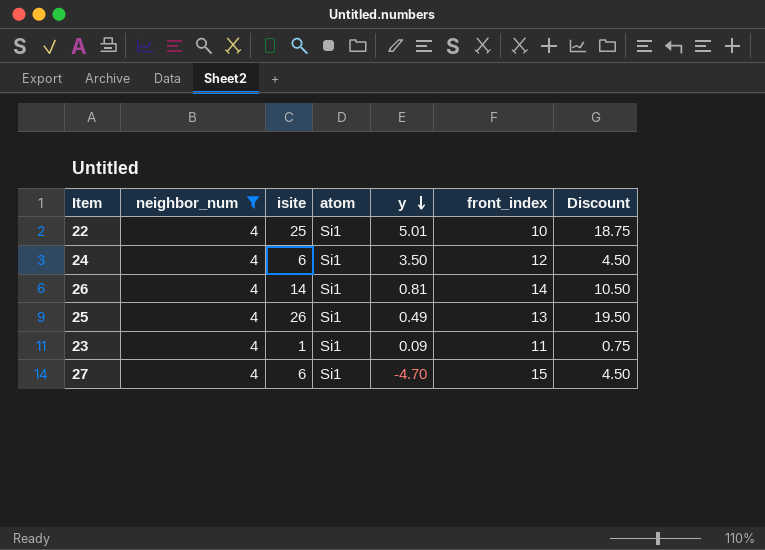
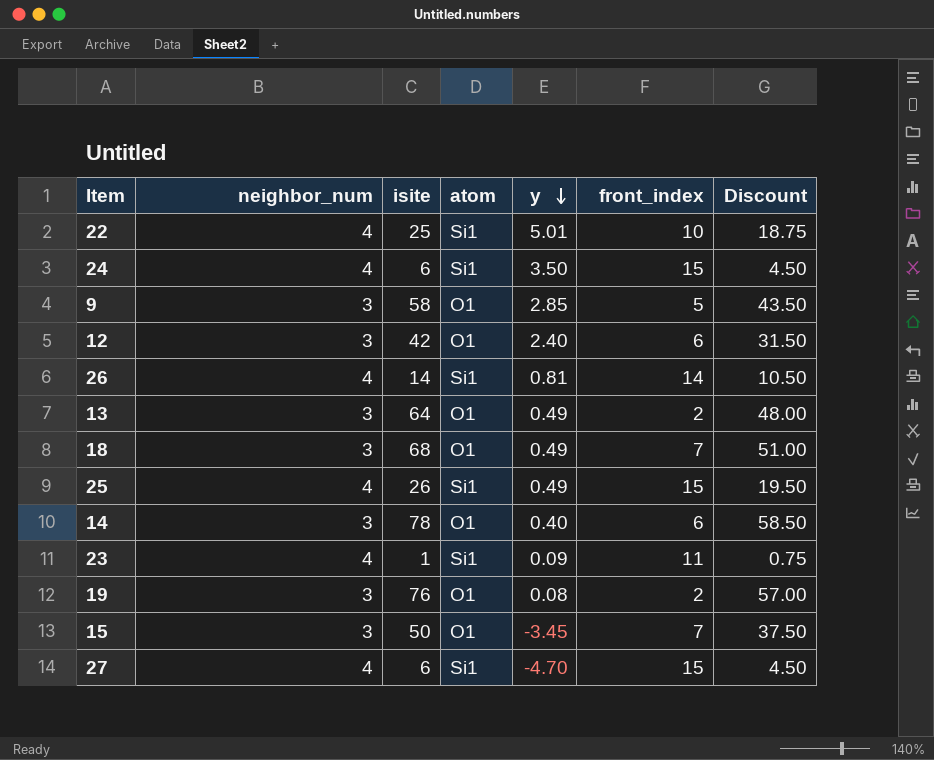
filter: neighbor_num = 4 -> none
24 | front_index: 12 -> 15
25 | front_index: 13 -> 15

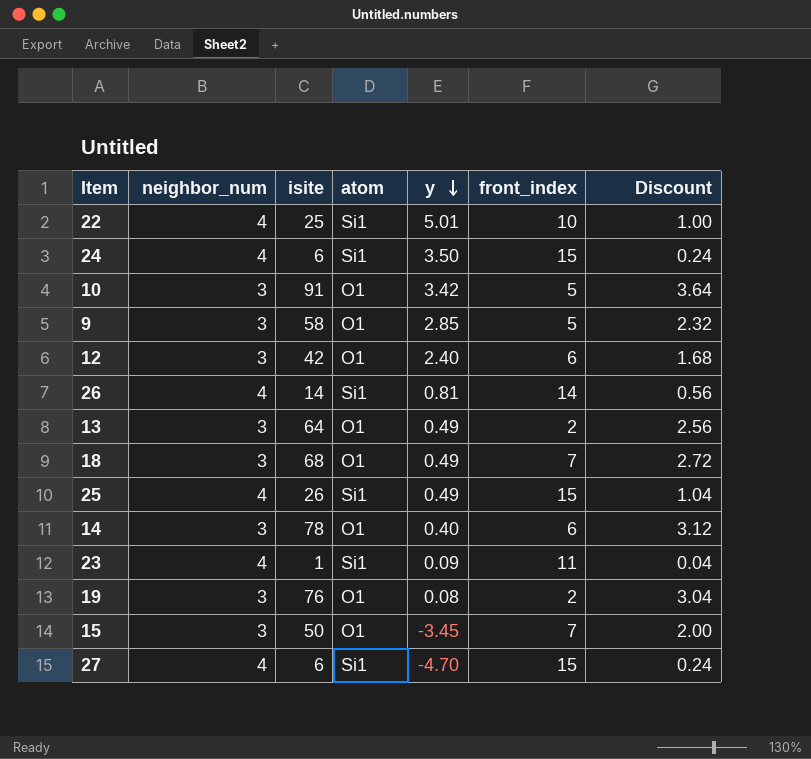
column Discount | formula: [isite] * 0.75 -> [isite] * 0.04
row 10: none -> 3 | 91 | O1 | 3.42 | 5 | 3.64

